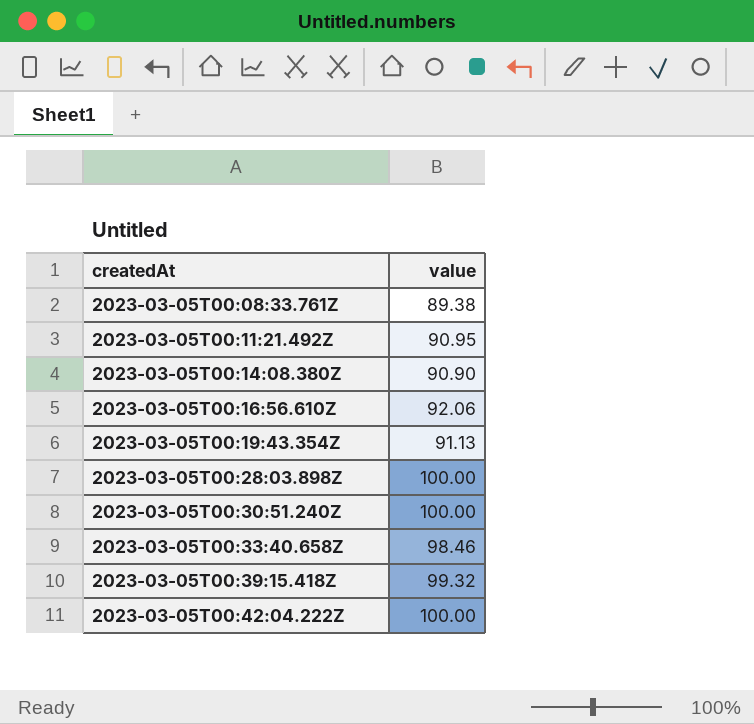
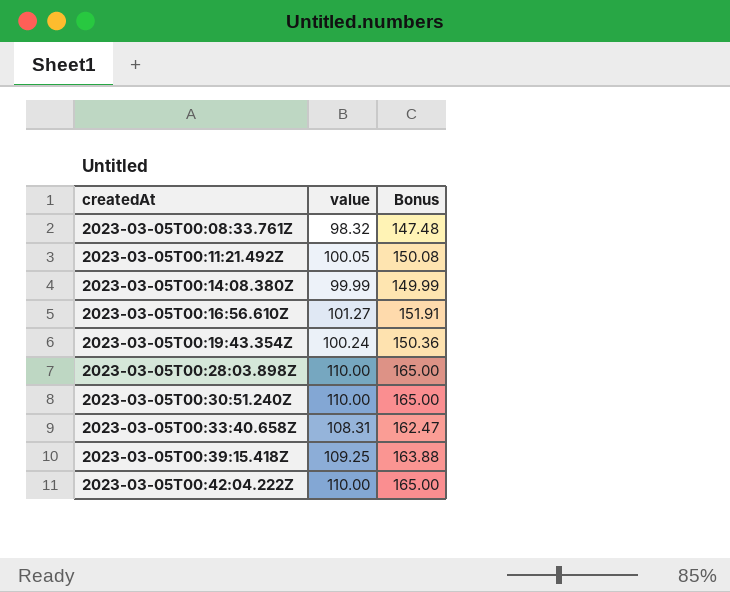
column Bonus | formula: none -> [value] * 1.5
2023-03-05T00:08:33.761Z | value: 89.38 -> 98.32
2023-03-05T00:11:21.492Z | value: 90.95 -> 100.05
2023-03-05T00:14:08.380Z | value: 90.90 -> 99.99
2023-03-05T00:16:56.610Z | value: 92.06 -> 101.27
2023-03-05T00:19:43.354Z | value: 91.13 -> 100.24
2023-03-05T00:28:03.898Z | value: 100.00 -> 110.00
2023-03-05T00:30:51.240Z | value: 100.00 -> 110.00
2023-03-05T00:33:40.658Z | value: 98.46 -> 108.31
2023-03-05T00:39:15.418Z | value: 99.32 -> 109.25
2023-03-05T00:42:04.222Z | value: 100.00 -> 110.00

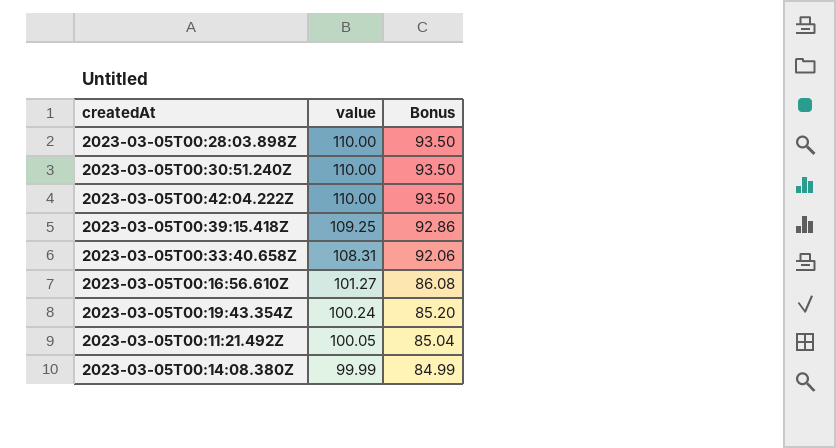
row order: createdAt ascending -> value descending
column Bonus | formula: [value] * 1.5 -> [value] * 0.85
row 2023-03-05T00:08:33.761Z: 98.32 | 147.48 -> none

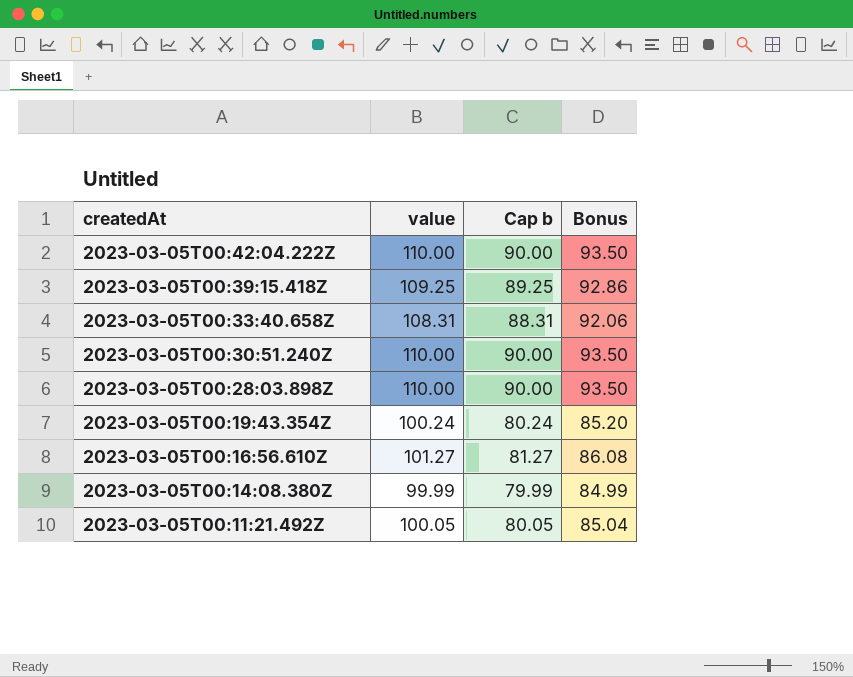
row order: value descending -> createdAt descending
column Cap b | formula: none -> [value] - 20

